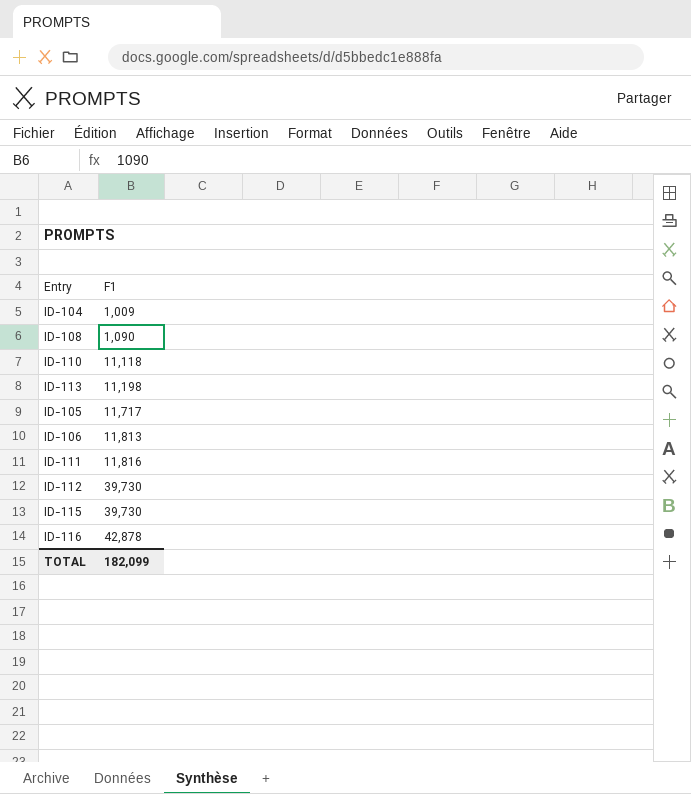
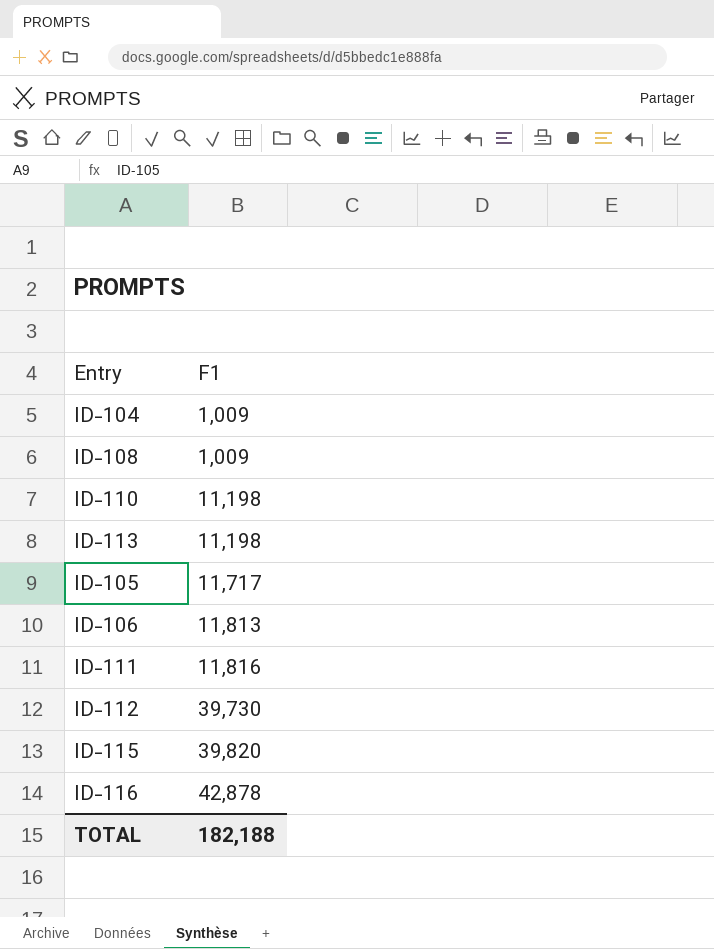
ID-108 | F1: 1,090 -> 1,009
ID-110 | F1: 11,118 -> 11,198
ID-115 | F1: 39,730 -> 39,820
TOTAL | F1: 182,099 -> 182,188

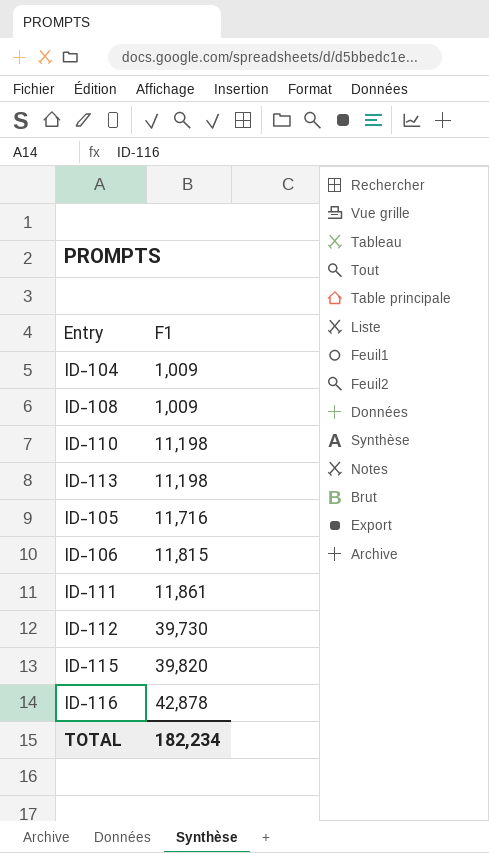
ID-105 | F1: 11,717 -> 11,716
ID-106 | F1: 11,813 -> 11,815
ID-111 | F1: 11,816 -> 11,861
TOTAL | F1: 182,188 -> 182,234

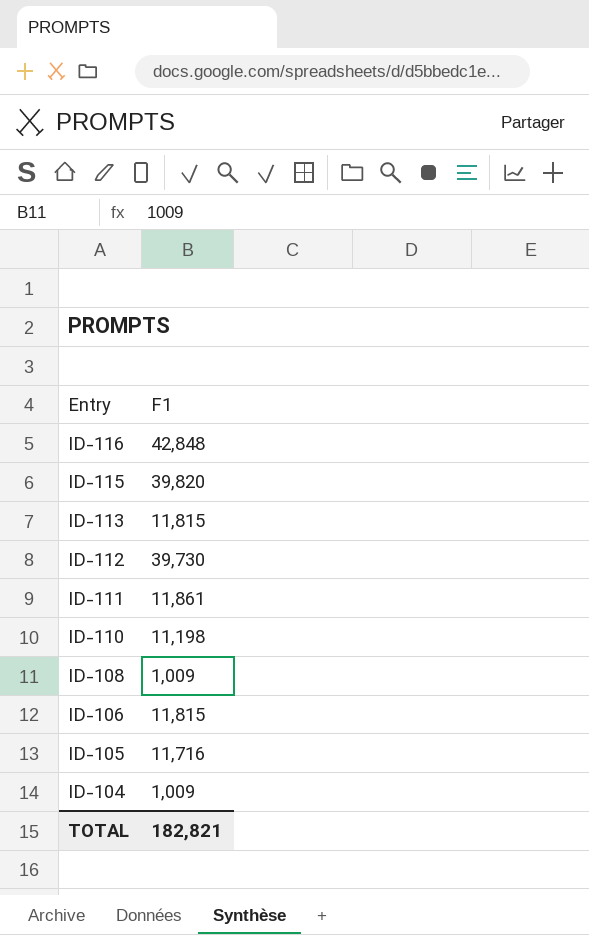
row order: F1 ascending -> Entry descending
ID-116 | F1: 42,878 -> 42,848
ID-113 | F1: 11,198 -> 11,815
TOTAL | F1: 182,234 -> 182,821

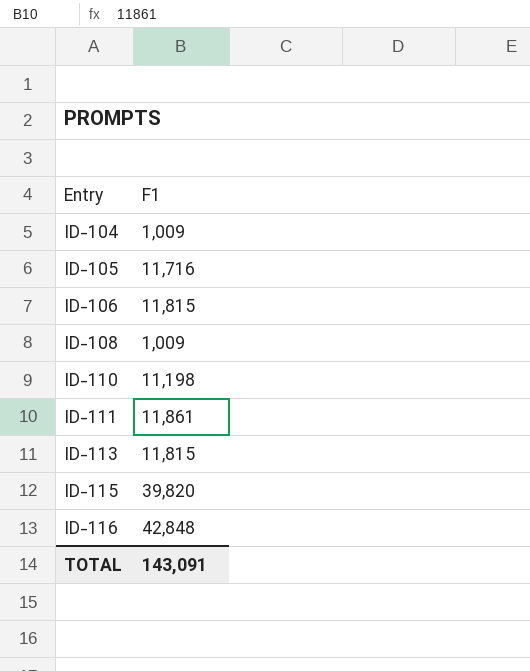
row order: Entry descending -> Entry ascending
row ID-112: 39,730 -> none
TOTAL | F1: 182,821 -> 143,091

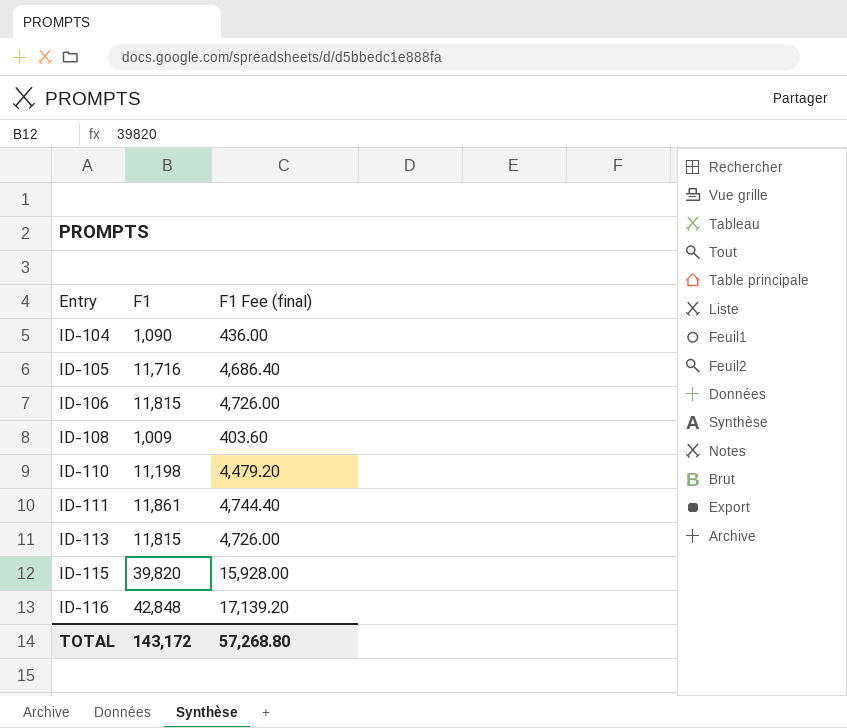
column F1 Fee (final) | formula: none -> [F1] * 0.4
ID-104 | F1: 1,009 -> 1,090
TOTAL | F1: 143,091 -> 143,172

